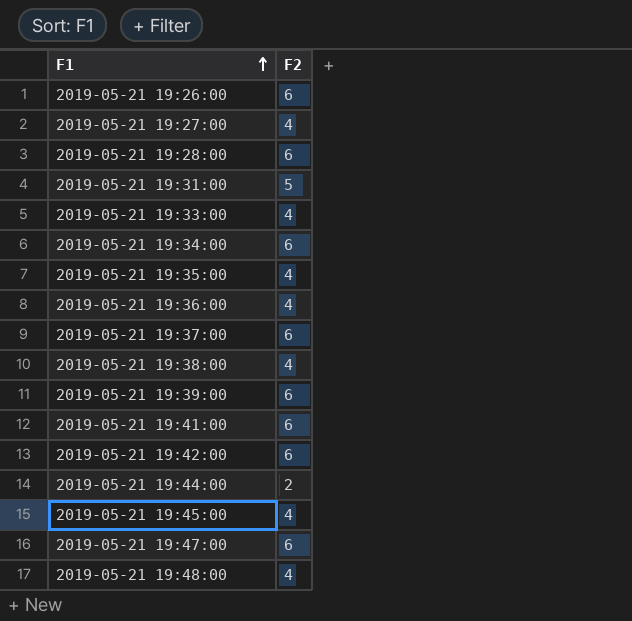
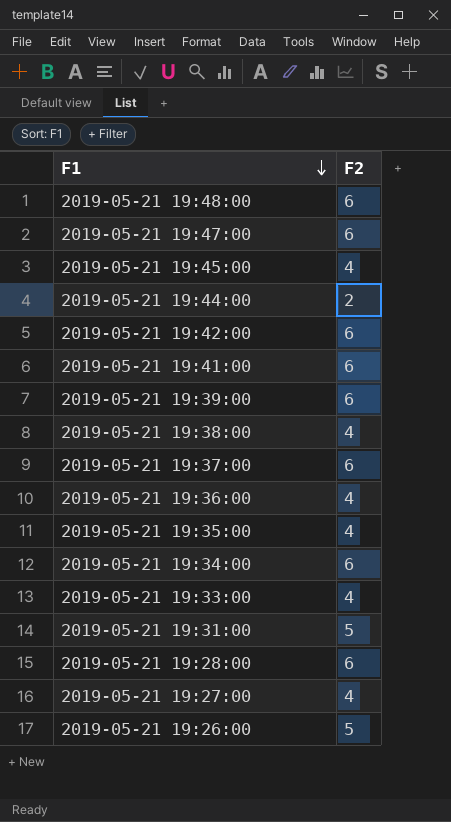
row order: F1 ascending -> F1 descending
2019-05-21 19:48:00 | F2: 4 -> 6
2019-05-21 19:26:00 | F2: 6 -> 5

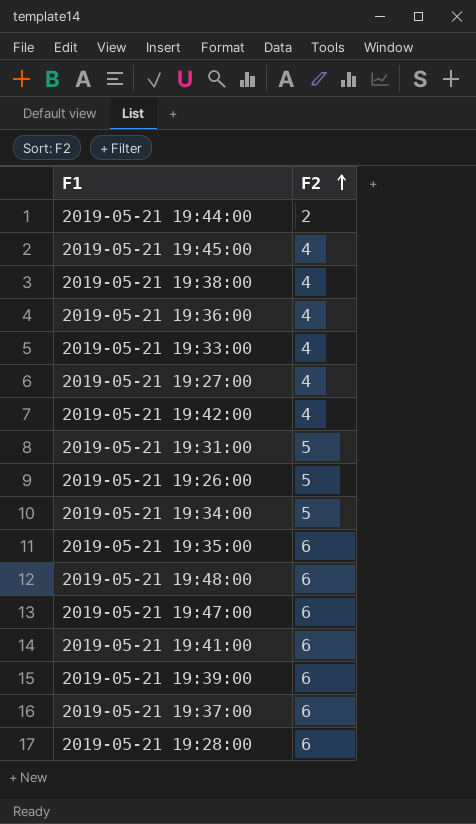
row order: F1 descending -> F2 ascending
2019-05-21 19:42:00 | F2: 6 -> 4
2019-05-21 19:34:00 | F2: 6 -> 5
2019-05-21 19:35:00 | F2: 4 -> 6

